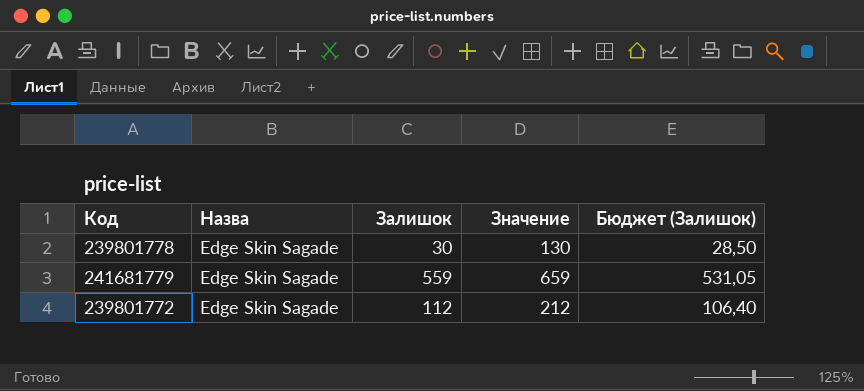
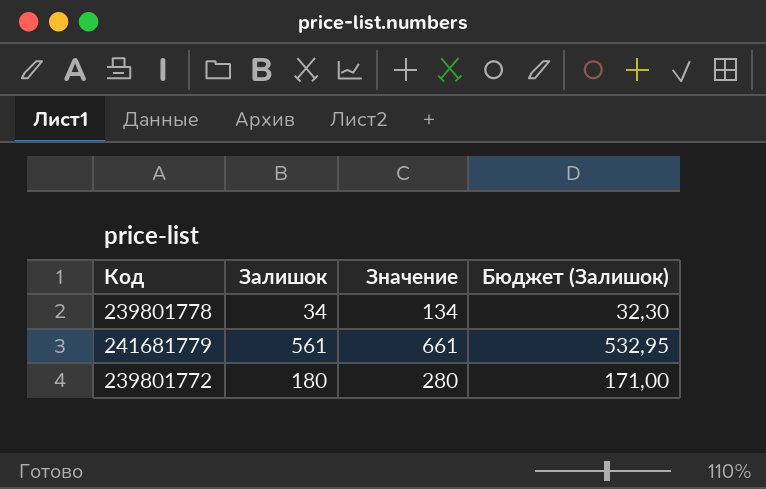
column Назва | position: 2 -> none
239801778 | Залишок: 30 -> 34
239801778 | Значение: 130 -> 134
239801778 | Бюджет (Залишок): 28,50 -> 32,30
241681779 | Залишок: 559 -> 561
241681779 | Значение: 659 -> 661
241681779 | Бюджет (Залишок): 531,05 -> 532,95
239801772 | Залишок: 112 -> 180
239801772 | Значение: 212 -> 280
239801772 | Бюджет (Залишок): 106,40 -> 171,00

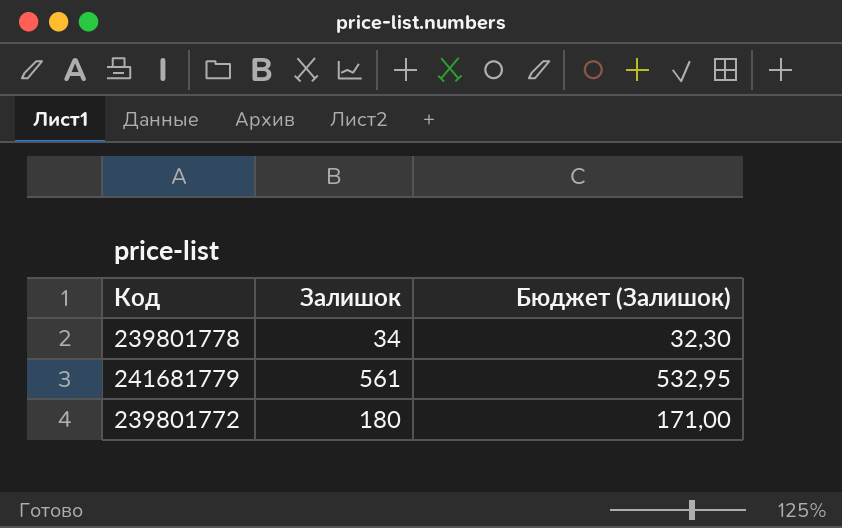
column Значение | formula: [Залишок] + 100 -> none

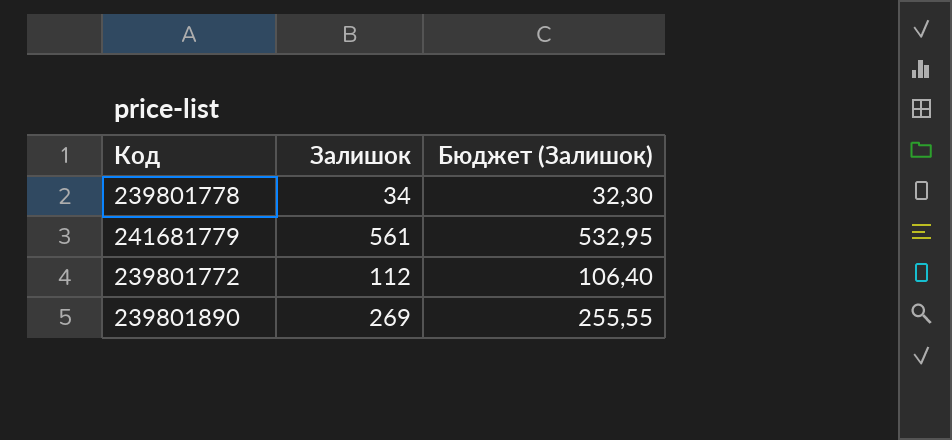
239801772 | Залишок: 180 -> 112
239801772 | Бюджет (Залишок): 171,00 -> 106,40
row 239801890: none -> 269 | 255,55

